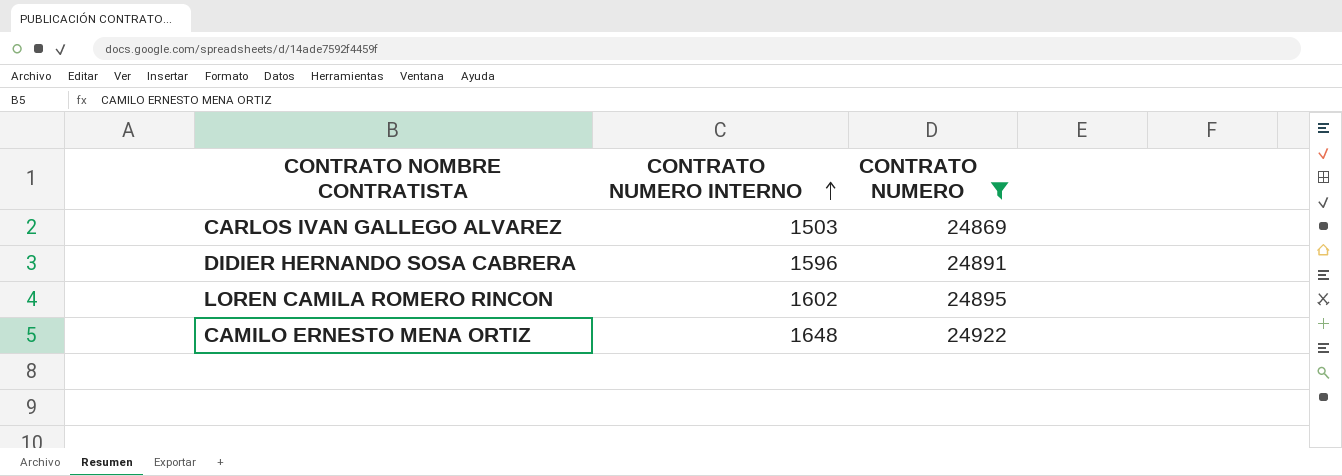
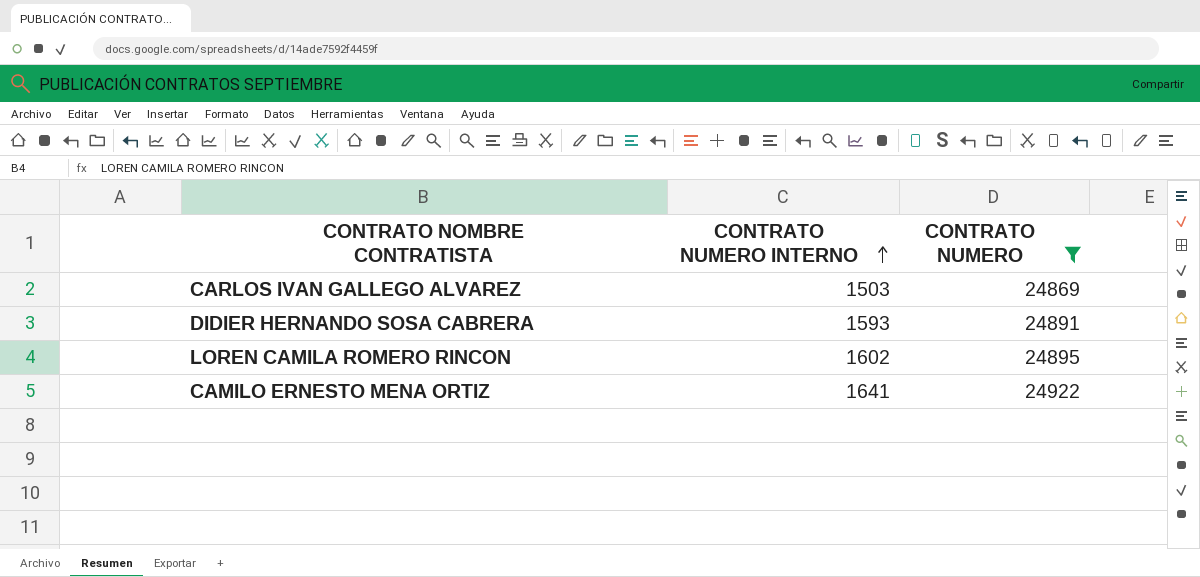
DIDIER HERNANDO SOSA CABRERA | CONTRATO NUMERO INTERNO: 1596 -> 1593
CAMILO ERNESTO MENA ORTIZ | CONTRATO NUMERO INTERNO: 1648 -> 1641

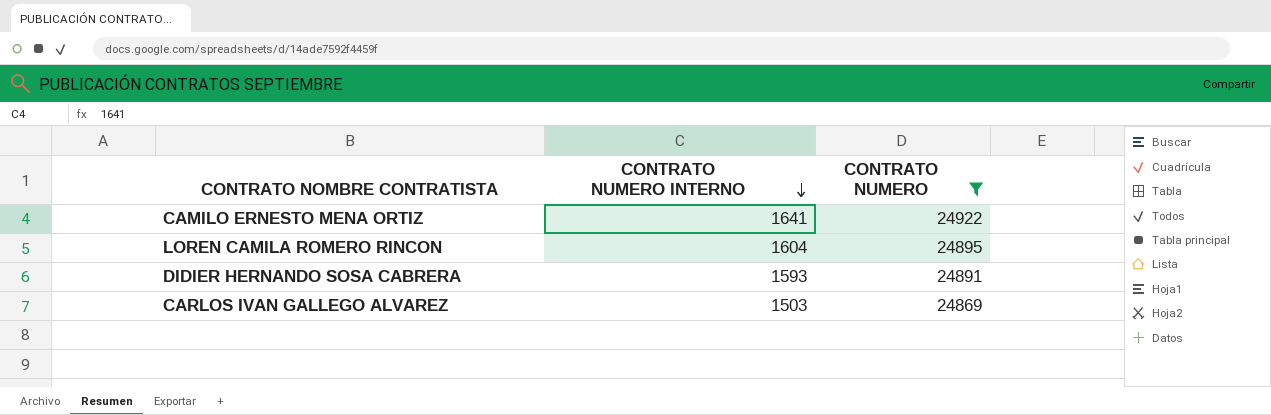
row order: CONTRATO NUMERO INTERNO ascending -> CONTRATO NUMERO INTERNO descending
LOREN CAMILA ROMERO RINCON | CONTRATO NUMERO INTERNO: 1602 -> 1604

